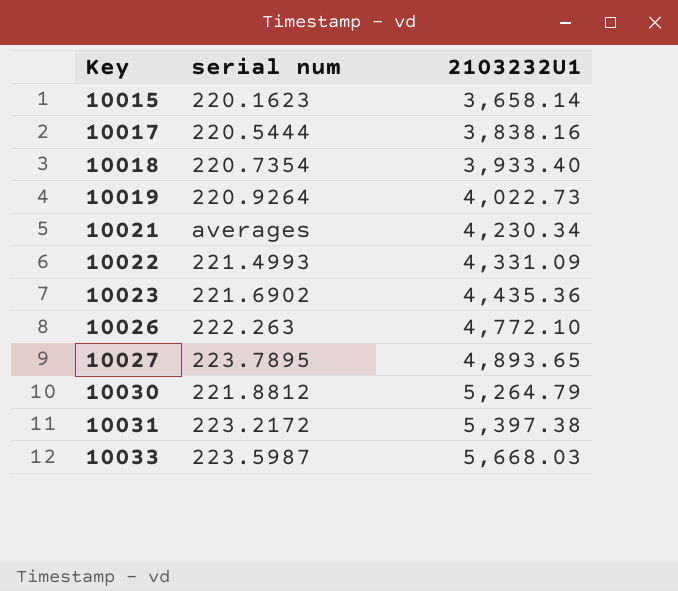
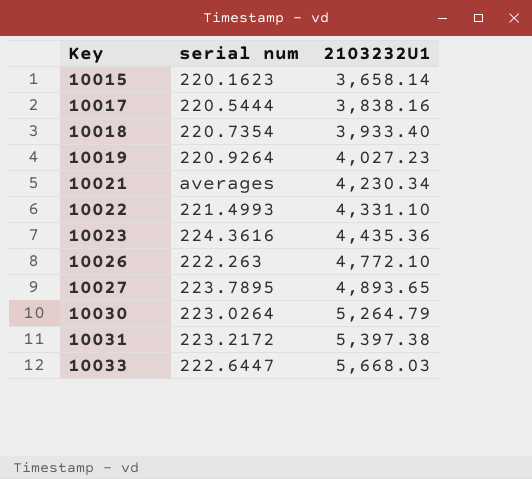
10019 | 2103232U1: 4,022.73 -> 4,027.23
10022 | 2103232U1: 4,331.09 -> 4,331.10
10023 | serial num: 221.6902 -> 224.3616
10030 | serial num: 221.8812 -> 223.0264
10033 | serial num: 223.5987 -> 222.6447

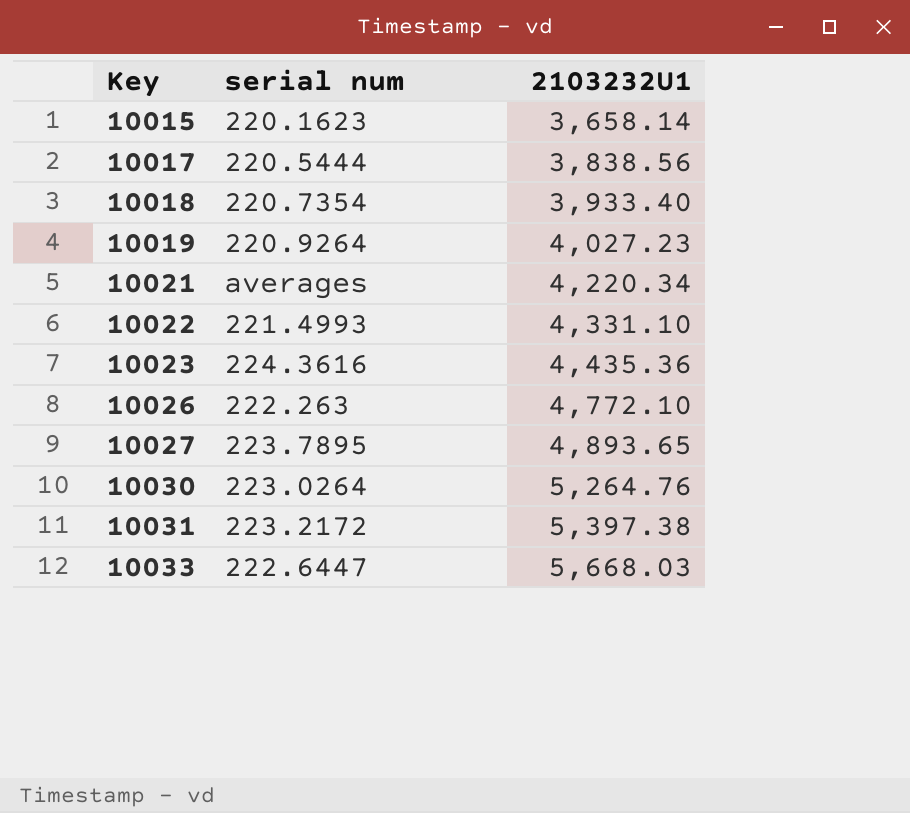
10017 | 2103232U1: 3,838.16 -> 3,838.56
10021 | 2103232U1: 4,230.34 -> 4,220.34
10030 | 2103232U1: 5,264.79 -> 5,264.76

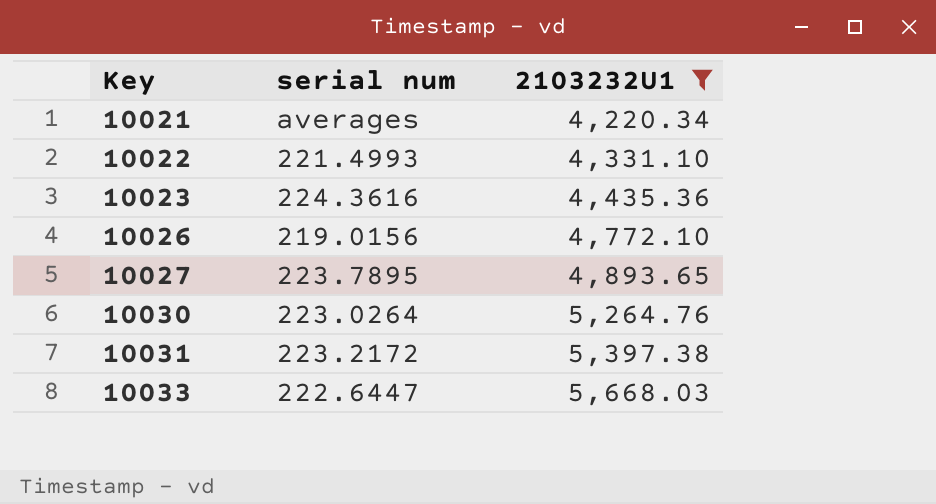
filter: none -> 2103232U1 >= 4,220.34
10026 | serial num: 222.263 -> 219.0156

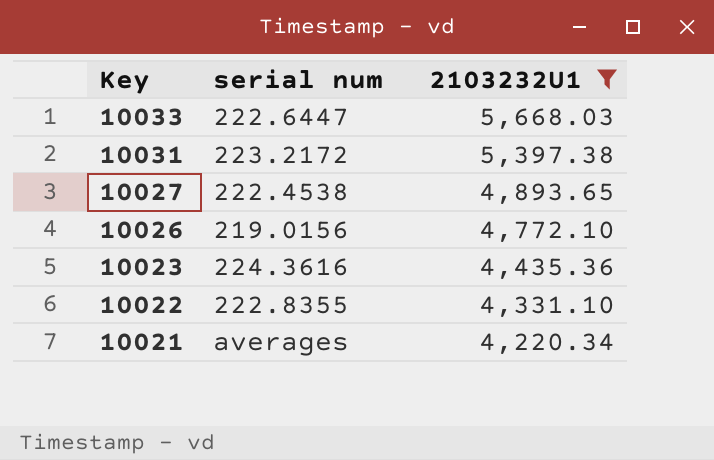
row order: Key ascending -> Key descending
row 10030: 223.0264 | 5,264.76 -> none
10027 | serial num: 223.7895 -> 222.4538
10022 | serial num: 221.4993 -> 222.8355

